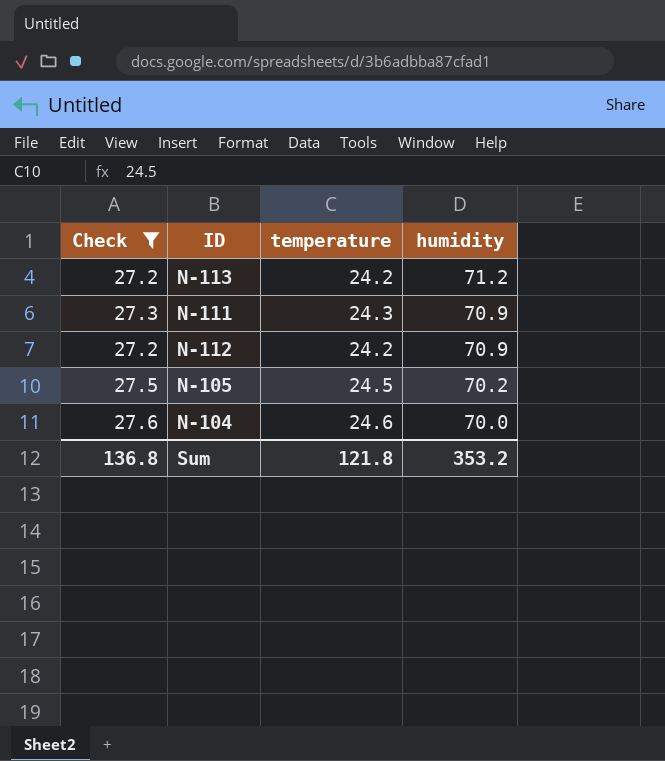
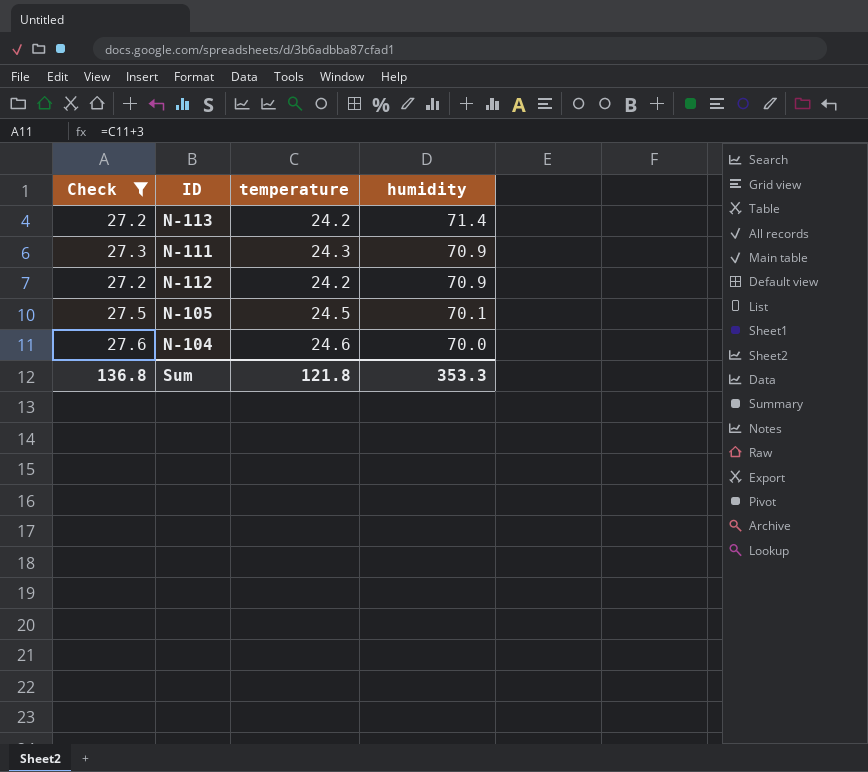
N-113 | humidity: 71.2 -> 71.4
N-105 | humidity: 70.2 -> 70.1
Sum | humidity: 353.2 -> 353.3

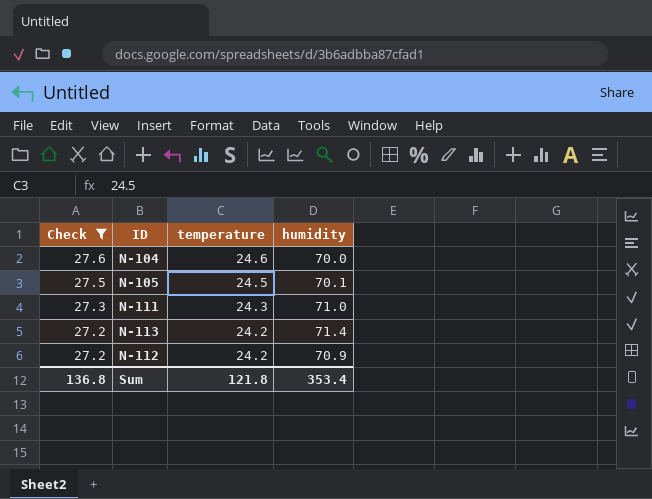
row order: humidity descending -> Check descending
N-111 | humidity: 70.9 -> 71.0
Sum | humidity: 353.3 -> 353.4

